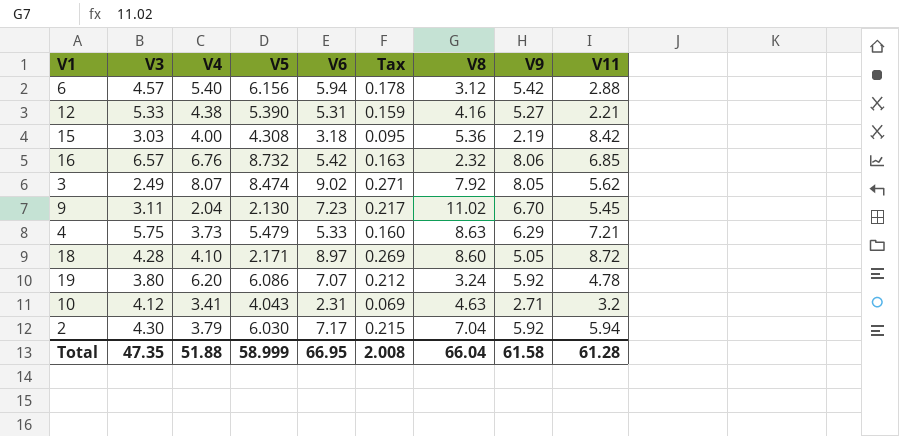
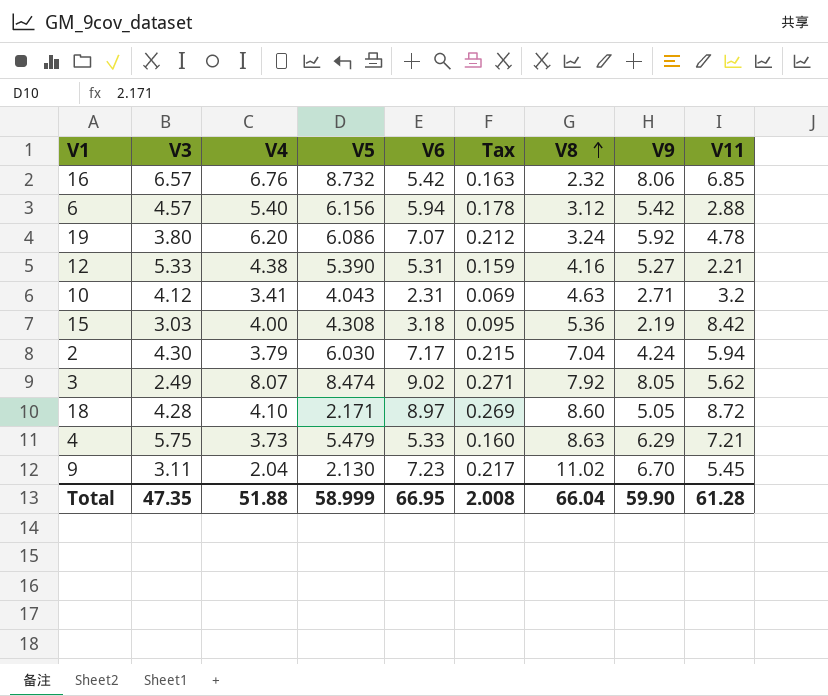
row order: none -> V8 ascending
2 | V9: 5.92 -> 4.24
Total | V9: 61.58 -> 59.90

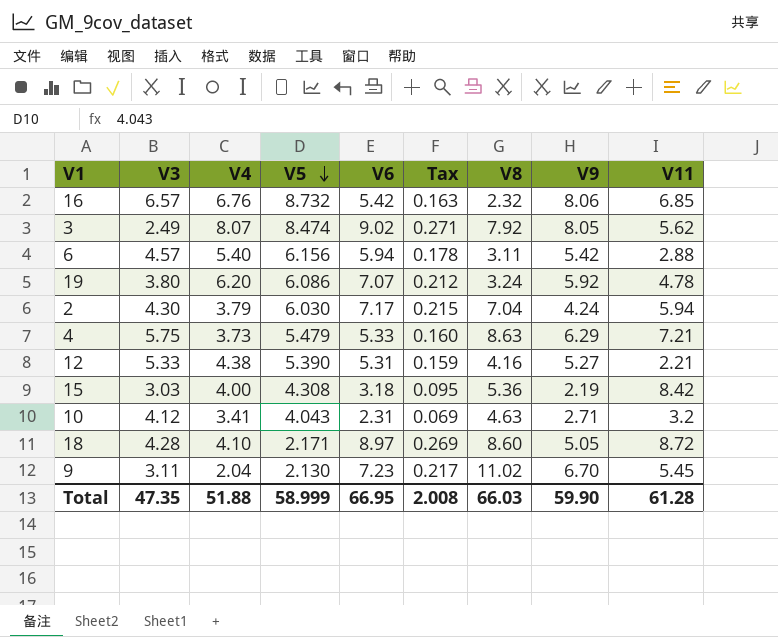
row order: V8 ascending -> V5 descending
6 | V8: 3.12 -> 3.11
Total | V8: 66.04 -> 66.03

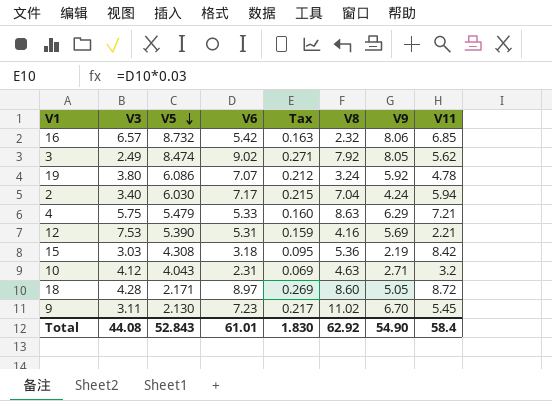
column V4 | position: 3 -> none
row 6: 4.57 | 5.40 | 6.156 | 5.94 | 0.178 | 3.11 | 5.42 | 2.88 -> none
2 | V3: 4.30 -> 3.40
12 | V3: 5.33 -> 7.53
12 | V9: 5.27 -> 5.69
Total | V3: 47.35 -> 44.08
Total | V5: 58.999 -> 52.843
Total | V6: 66.95 -> 61.01
Total | Tax: 2.008 -> 1.830
Total | V8: 66.03 -> 62.92
Total | V9: 59.90 -> 54.90
Total | V11: 61.28 -> 58.4

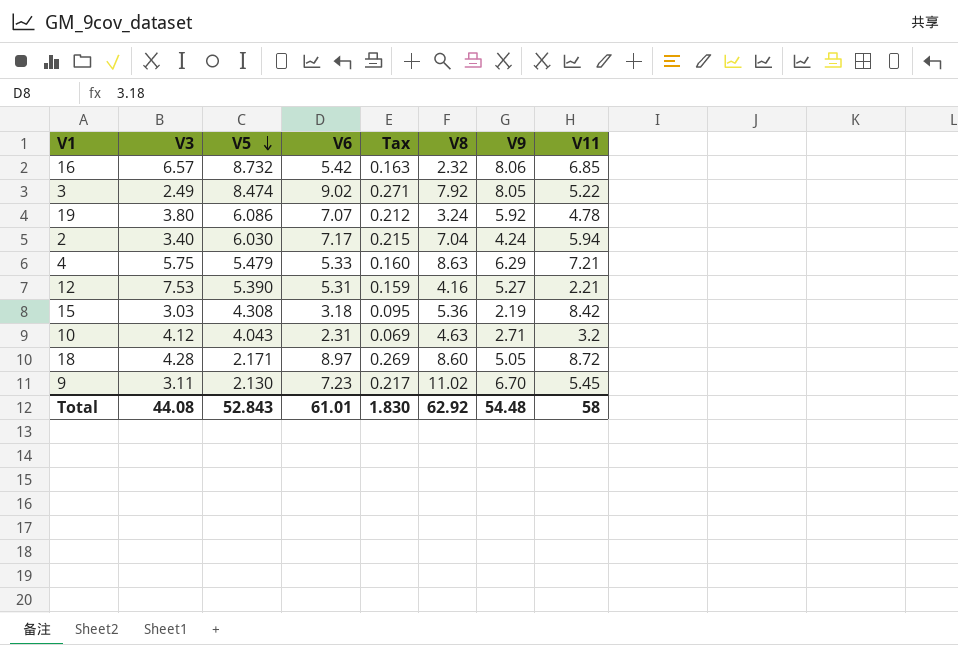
3 | V11: 5.62 -> 5.22
12 | V9: 5.69 -> 5.27
Total | V9: 54.90 -> 54.48
Total | V11: 58.4 -> 58

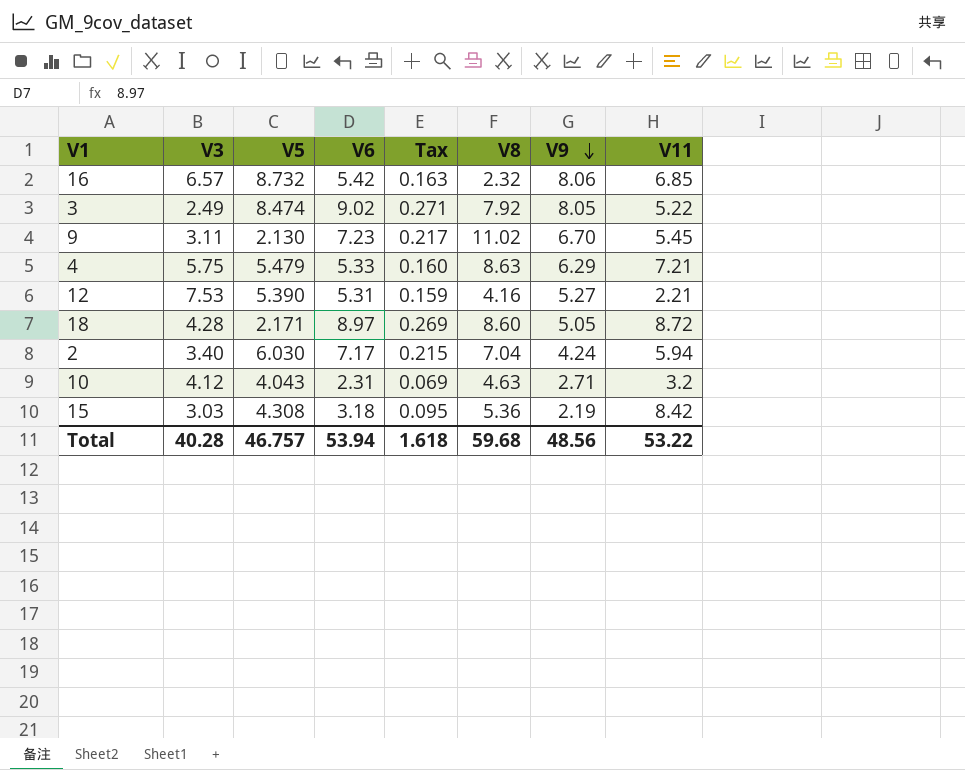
row order: V5 descending -> V9 descending
row 19: 3.80 | 6.086 | 7.07 | 0.212 | 3.24 | 5.92 | 4.78 -> none
Total | V3: 44.08 -> 40.28
Total | V5: 52.843 -> 46.757
Total | V6: 61.01 -> 53.94
Total | Tax: 1.830 -> 1.618
Total | V8: 62.92 -> 59.68
Total | V9: 54.48 -> 48.56
Total | V11: 58 -> 53.22

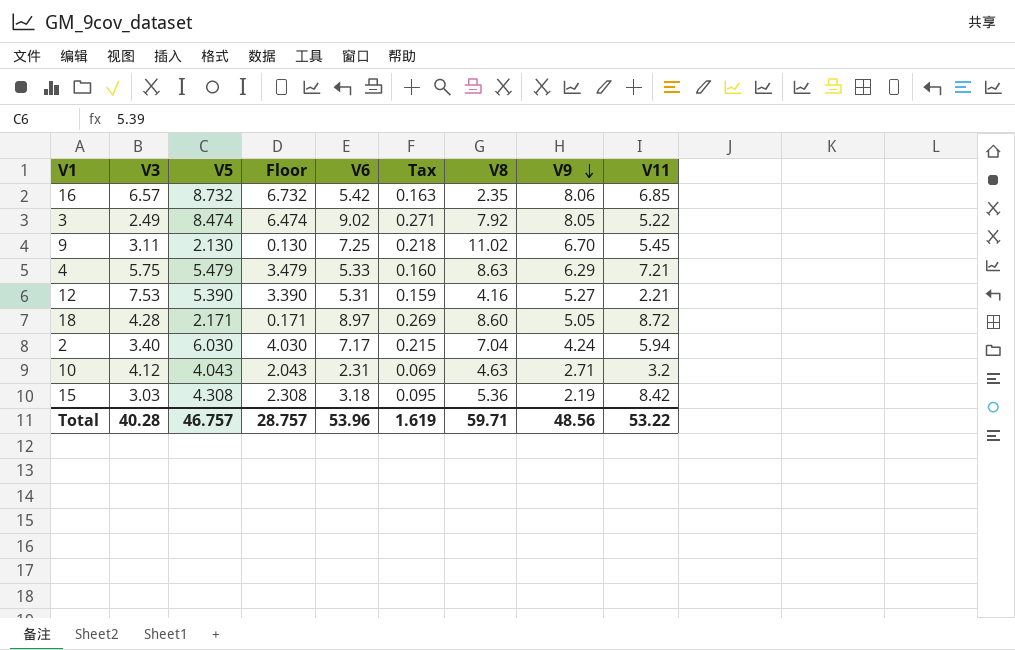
column Floor | formula: none -> [V5] - 2
16 | V8: 2.32 -> 2.35
9 | V6: 7.23 -> 7.25
9 | Tax: 0.217 -> 0.218
Total | V6: 53.94 -> 53.96
Total | Tax: 1.618 -> 1.619
Total | V8: 59.68 -> 59.71

